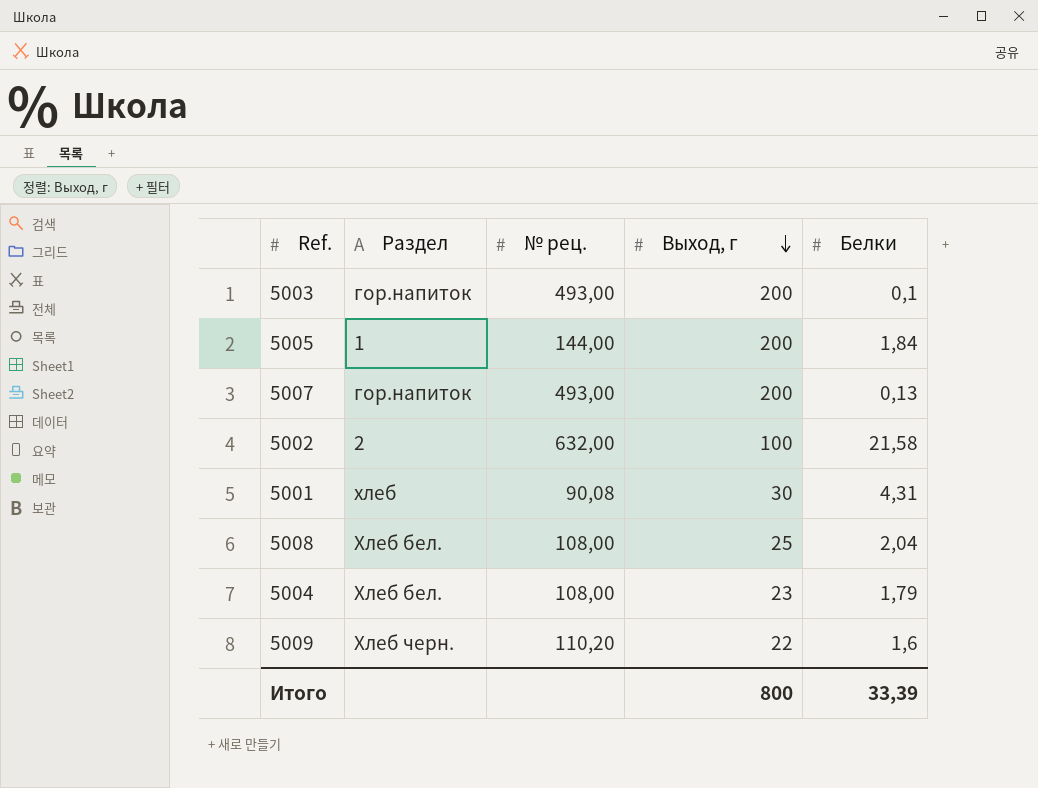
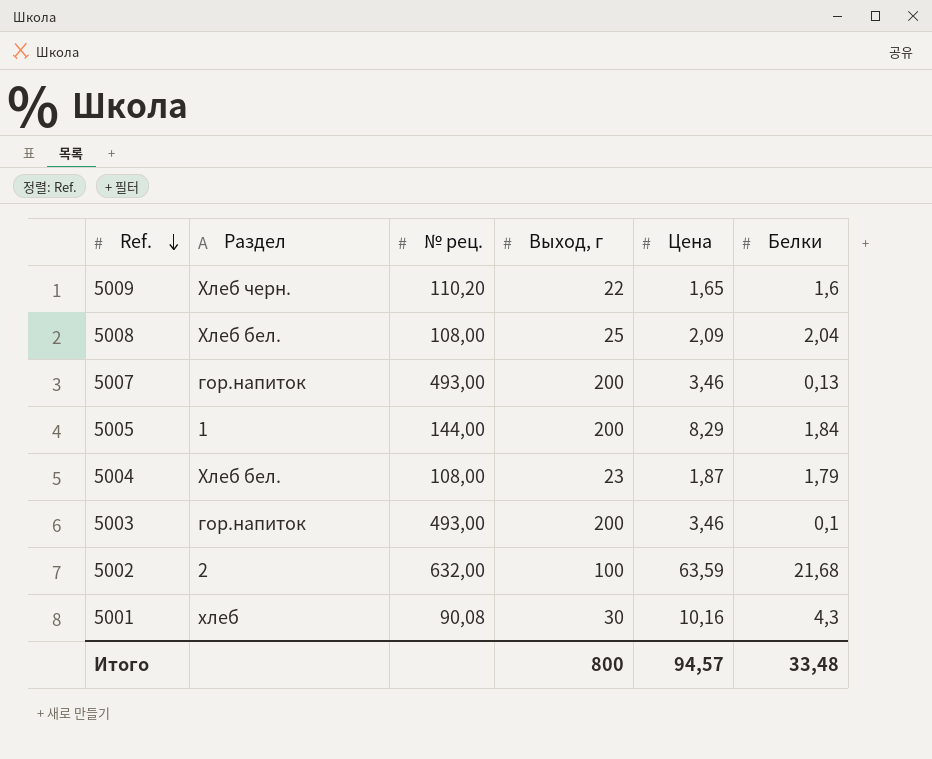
row order: Выход, г descending -> Ref. descending
column Цена | position: none -> 5
5002 | Белки: 21,58 -> 21,68
5001 | Белки: 4,31 -> 4,3
Итого | Белки: 33,39 -> 33,48

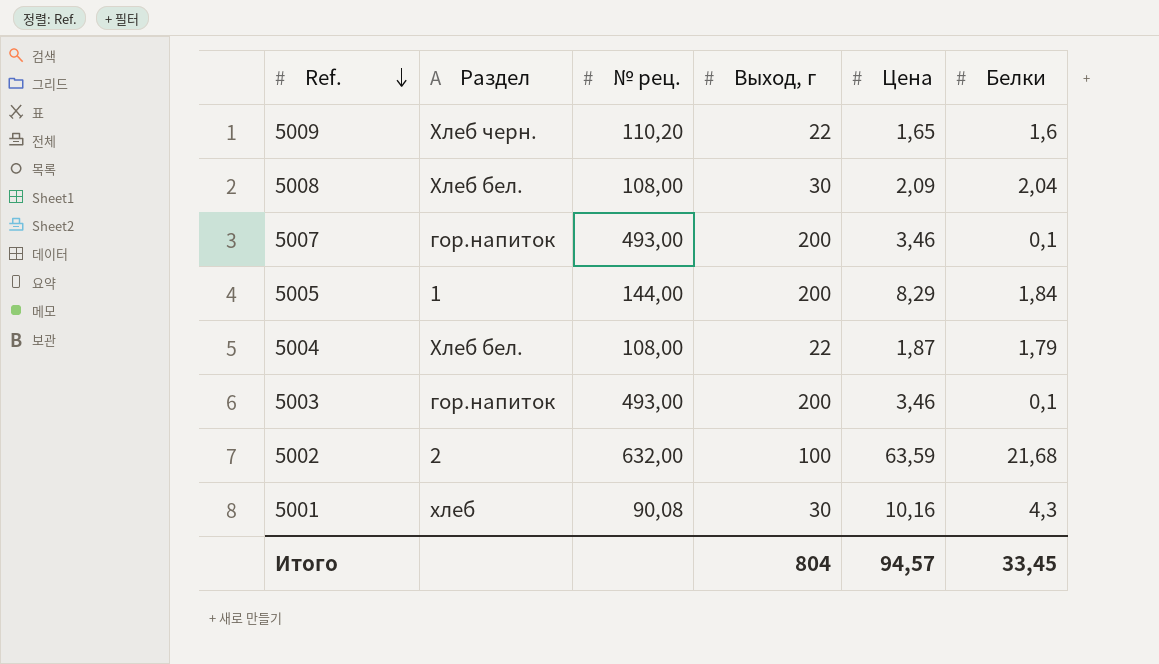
5008 | Выход, г: 25 -> 30
5007 | Белки: 0,13 -> 0,1
5004 | Выход, г: 23 -> 22
Итого | Выход, г: 800 -> 804
Итого | Белки: 33,48 -> 33,45

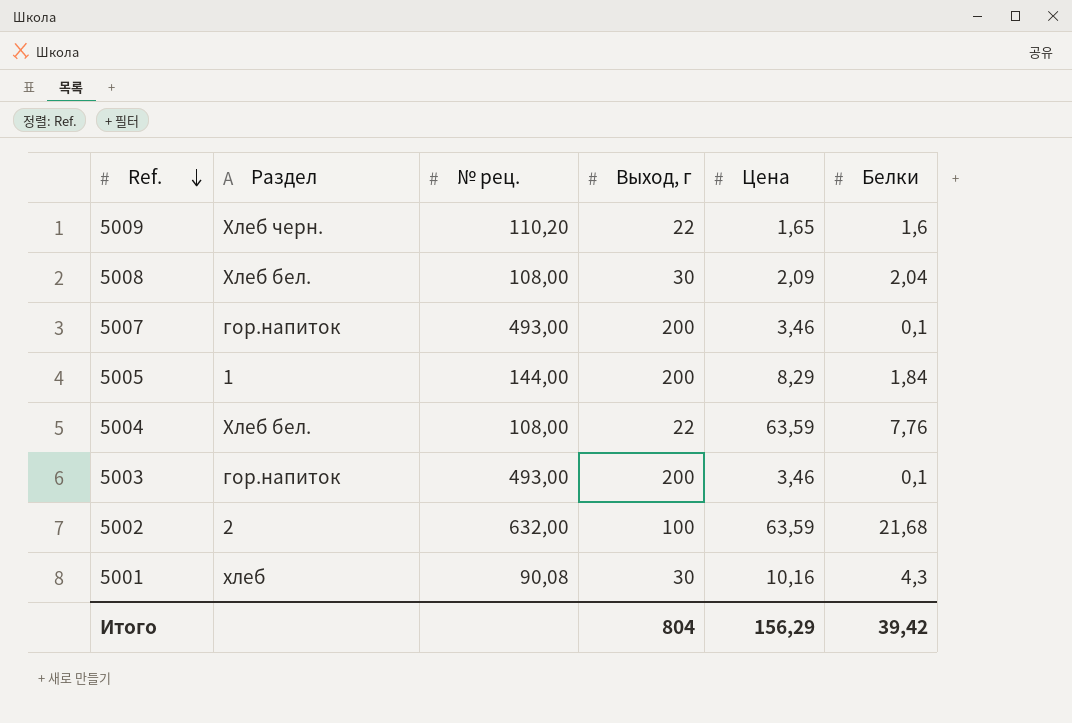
5004 | Цена: 1,87 -> 63,59
5004 | Белки: 1,79 -> 7,76
Итого | Цена: 94,57 -> 156,29
Итого | Белки: 33,45 -> 39,42

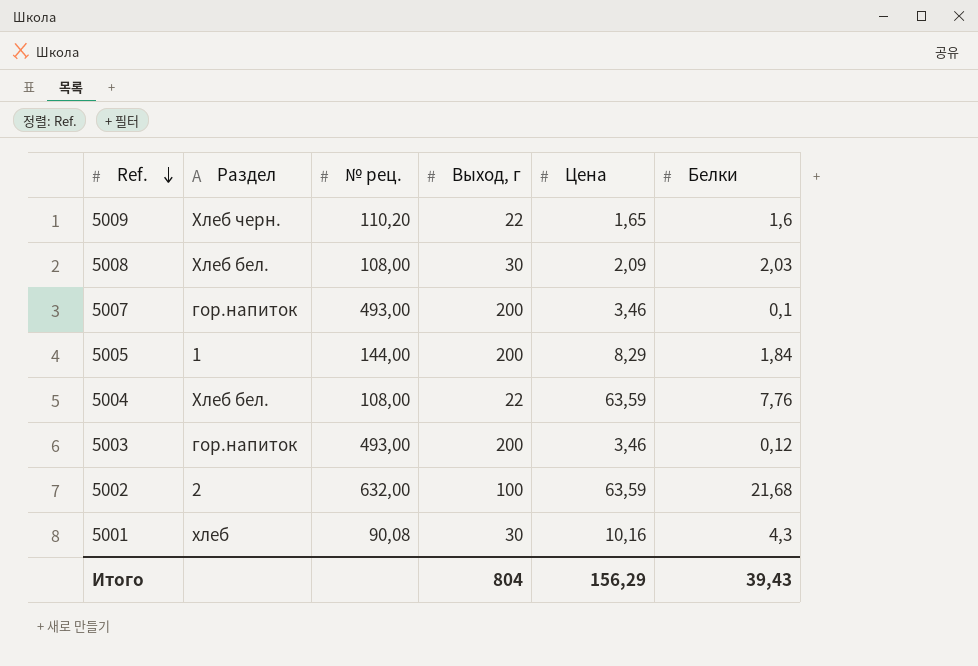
5008 | Белки: 2,04 -> 2,03
5003 | Белки: 0,1 -> 0,12
Итого | Белки: 39,42 -> 39,43

